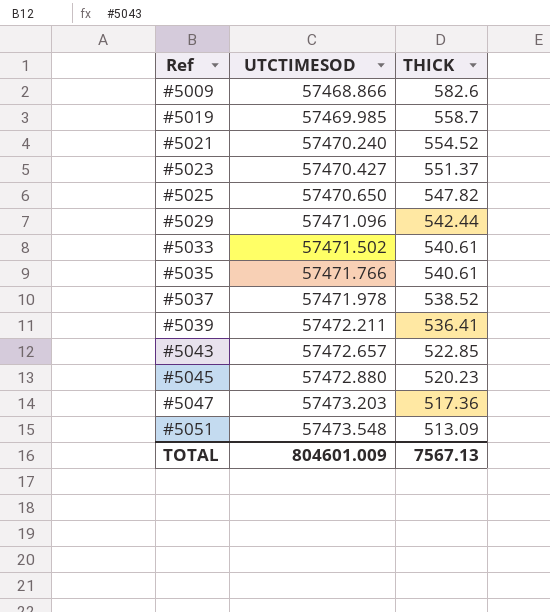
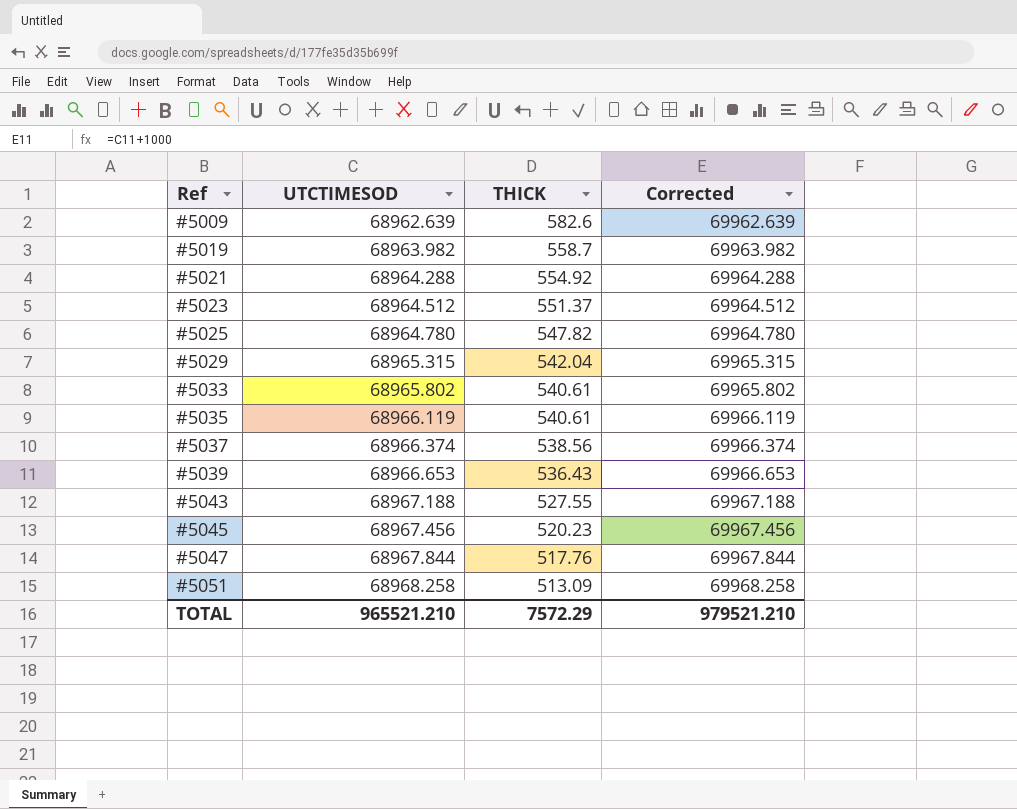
column Corrected | formula: none -> [UTCTIMESOD] + 1000
#5009 | UTCTIMESOD: 57468.866 -> 68962.639
#5019 | UTCTIMESOD: 57469.985 -> 68963.982
#5021 | UTCTIMESOD: 57470.240 -> 68964.288
#5021 | THICK: 554.52 -> 554.92
#5023 | UTCTIMESOD: 57470.427 -> 68964.512
#5025 | UTCTIMESOD: 57470.650 -> 68964.780
#5029 | UTCTIMESOD: 57471.096 -> 68965.315
#5029 | THICK: 542.44 -> 542.04
#5033 | UTCTIMESOD: 57471.502 -> 68965.802
#5035 | UTCTIMESOD: 57471.766 -> 68966.119
#5037 | UTCTIMESOD: 57471.978 -> 68966.374
#5037 | THICK: 538.52 -> 538.56
#5039 | UTCTIMESOD: 57472.211 -> 68966.653
#5039 | THICK: 536.41 -> 536.43
#5043 | UTCTIMESOD: 57472.657 -> 68967.188
#5043 | THICK: 522.85 -> 527.55
#5045 | UTCTIMESOD: 57472.880 -> 68967.456
#5047 | UTCTIMESOD: 57473.203 -> 68967.844
#5047 | THICK: 517.36 -> 517.76
#5051 | UTCTIMESOD: 57473.548 -> 68968.258
TOTAL | UTCTIMESOD: 804601.009 -> 965521.210
TOTAL | THICK: 7567.13 -> 7572.29

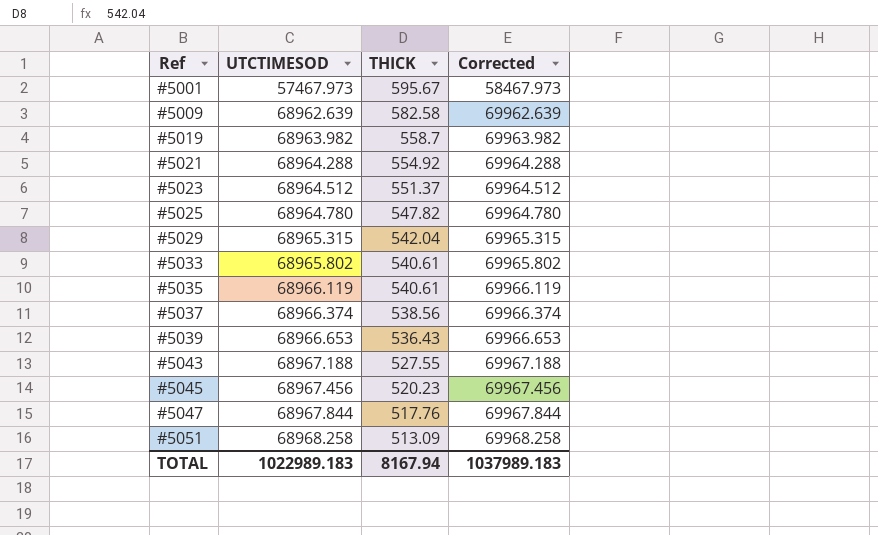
row #5001: none -> 57467.973 | 595.67 | 58467.973
#5009 | THICK: 582.6 -> 582.58
TOTAL | UTCTIMESOD: 965521.210 -> 1022989.183
TOTAL | THICK: 7572.29 -> 8167.94
TOTAL | Corrected: 979521.210 -> 1037989.183

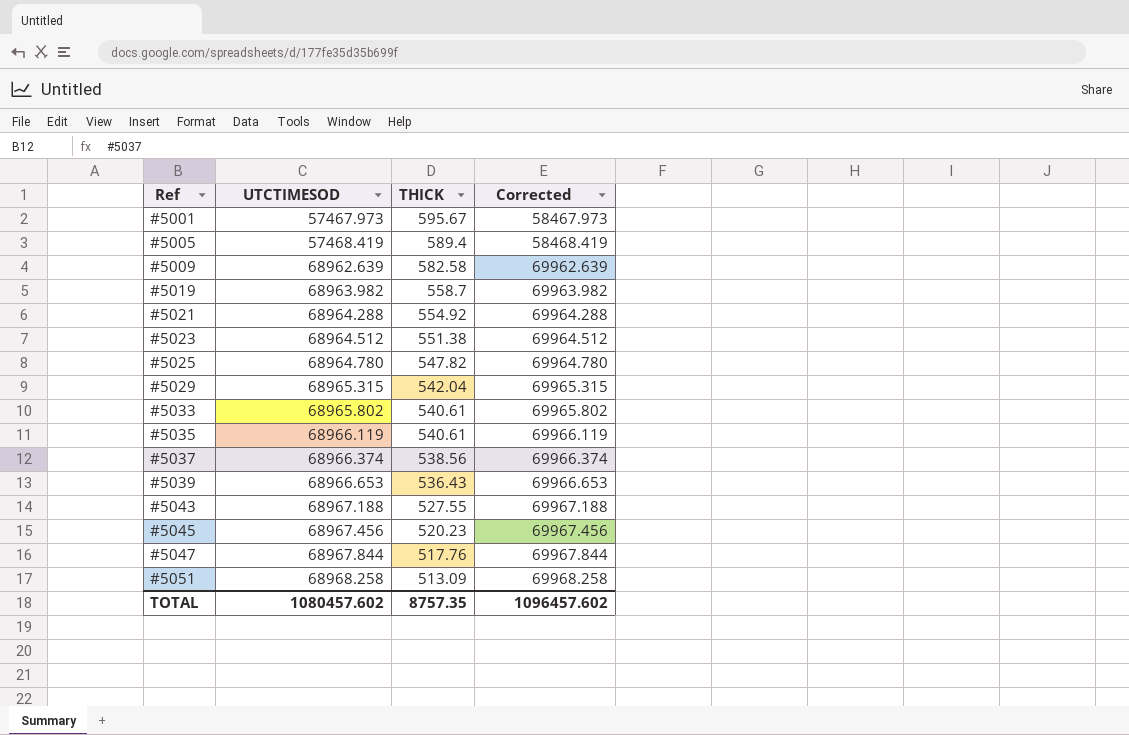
row #5005: none -> 57468.419 | 589.4 | 58468.419
#5023 | THICK: 551.37 -> 551.38
TOTAL | UTCTIMESOD: 1022989.183 -> 1080457.602
TOTAL | THICK: 8167.94 -> 8757.35
TOTAL | Corrected: 1037989.183 -> 1096457.602

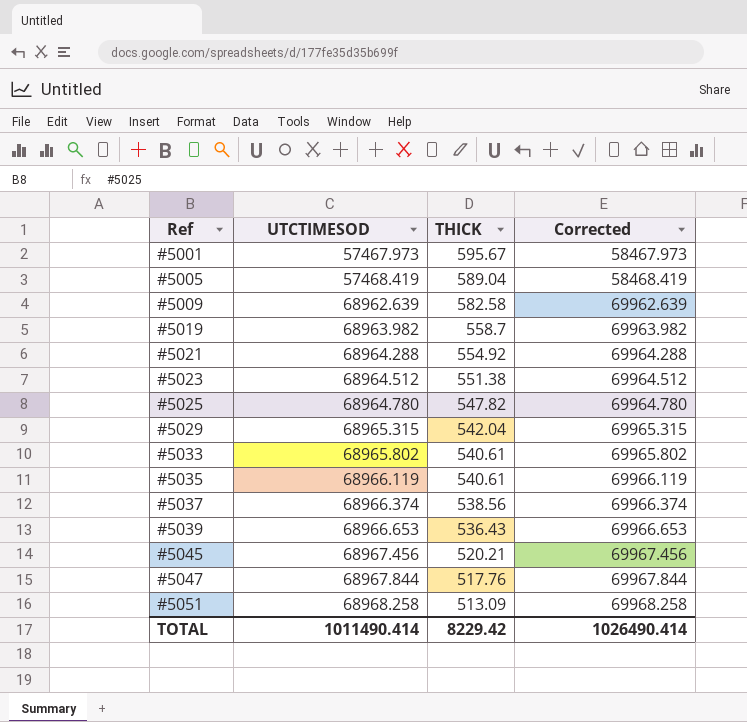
row #5043: 68967.188 | 527.55 | 69967.188 -> none
#5005 | THICK: 589.4 -> 589.04
#5045 | THICK: 520.23 -> 520.21
TOTAL | UTCTIMESOD: 1080457.602 -> 1011490.414
TOTAL | THICK: 8757.35 -> 8229.42
TOTAL | Corrected: 1096457.602 -> 1026490.414

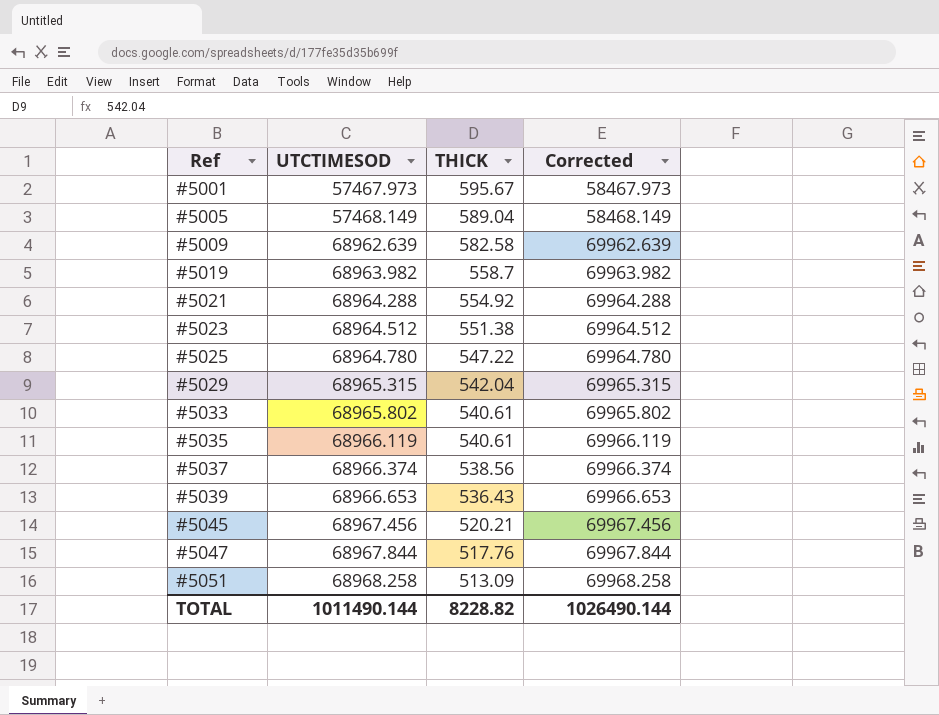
#5005 | UTCTIMESOD: 57468.419 -> 57468.149
#5005 | Corrected: 58468.419 -> 58468.149
#5025 | THICK: 547.82 -> 547.22
TOTAL | UTCTIMESOD: 1011490.414 -> 1011490.144
TOTAL | THICK: 8229.42 -> 8228.82
TOTAL | Corrected: 1026490.414 -> 1026490.144

